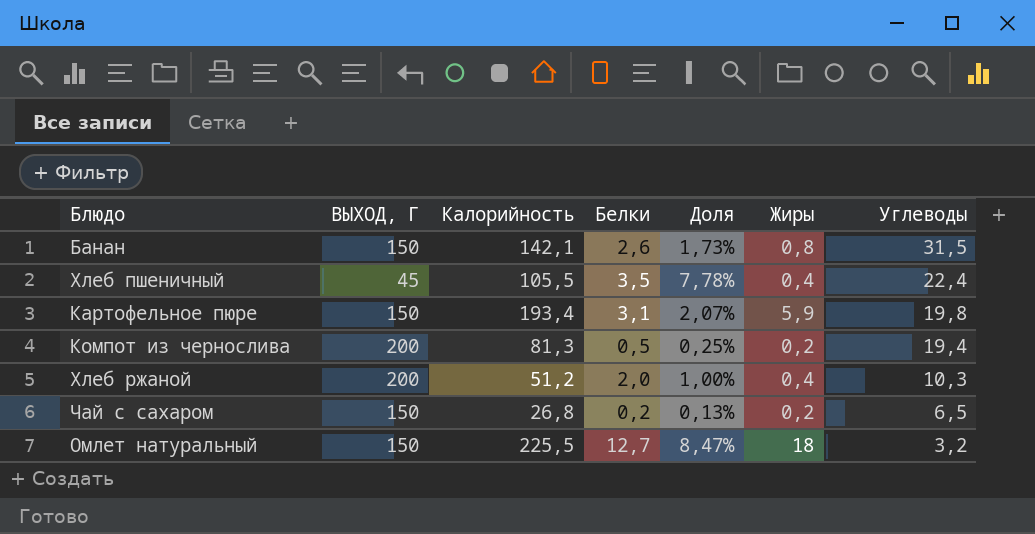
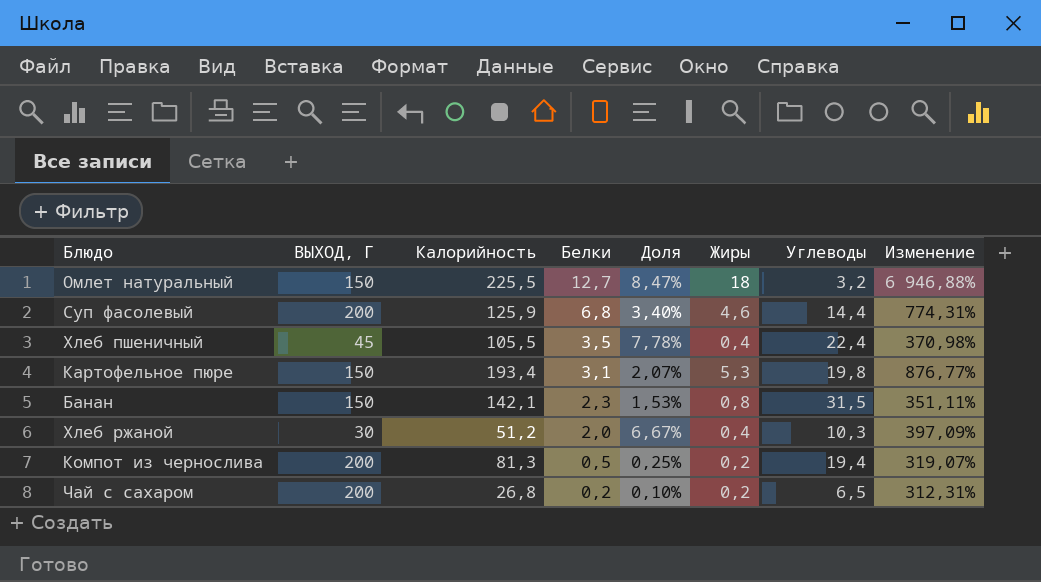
row order: Углеводы descending -> Белки descending
column Изменение | formula: none -> ([Калорийность] - [Углеводы]) / [Углеводы]
row Суп фасолевый: none -> 200 | 125,9 | 6,8 | 3,40% | 4,6 | 14,4 | 774,31%
Картофельное пюре | Жиры: 5,9 -> 5,3
Банан | Белки: 2,6 -> 2,3
Банан | Доля: 1,73% -> 1,53%
Хлеб ржаной | ВЫХОД, Г: 200 -> 30
Хлеб ржаной | Доля: 1,00% -> 6,67%
Чай с сахаром | ВЫХОД, Г: 150 -> 200
Чай с сахаром | Доля: 0,13% -> 0,10%

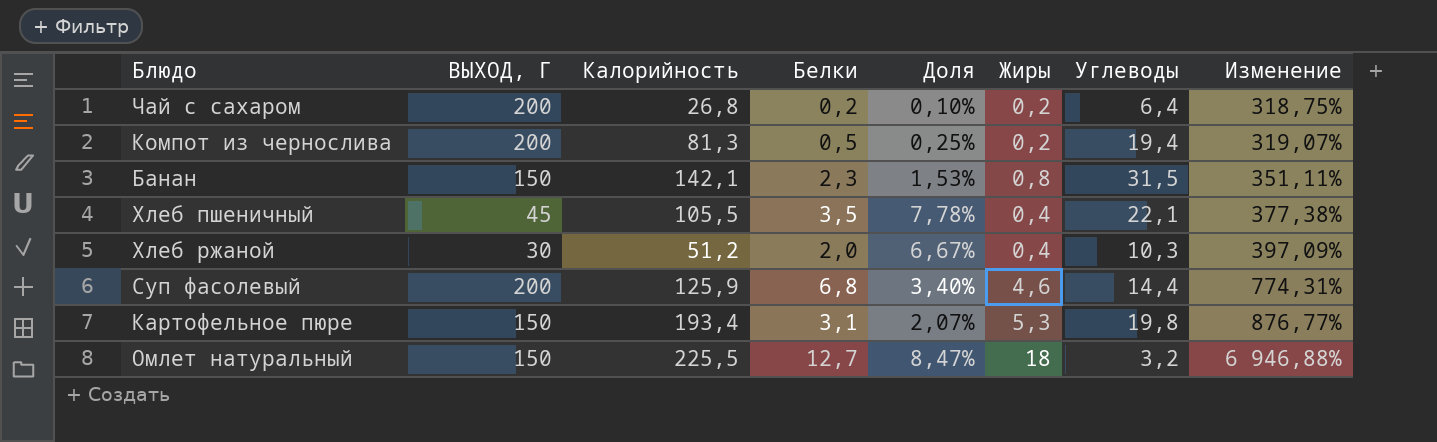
row order: Белки descending -> Изменение ascending
Чай с сахаром | Углеводы: 6,5 -> 6,4
Чай с сахаром | Изменение: 312,31% -> 318,75%
Хлеб пшеничный | Углеводы: 22,4 -> 22,1
Хлеб пшеничный | Изменение: 370,98% -> 377,38%

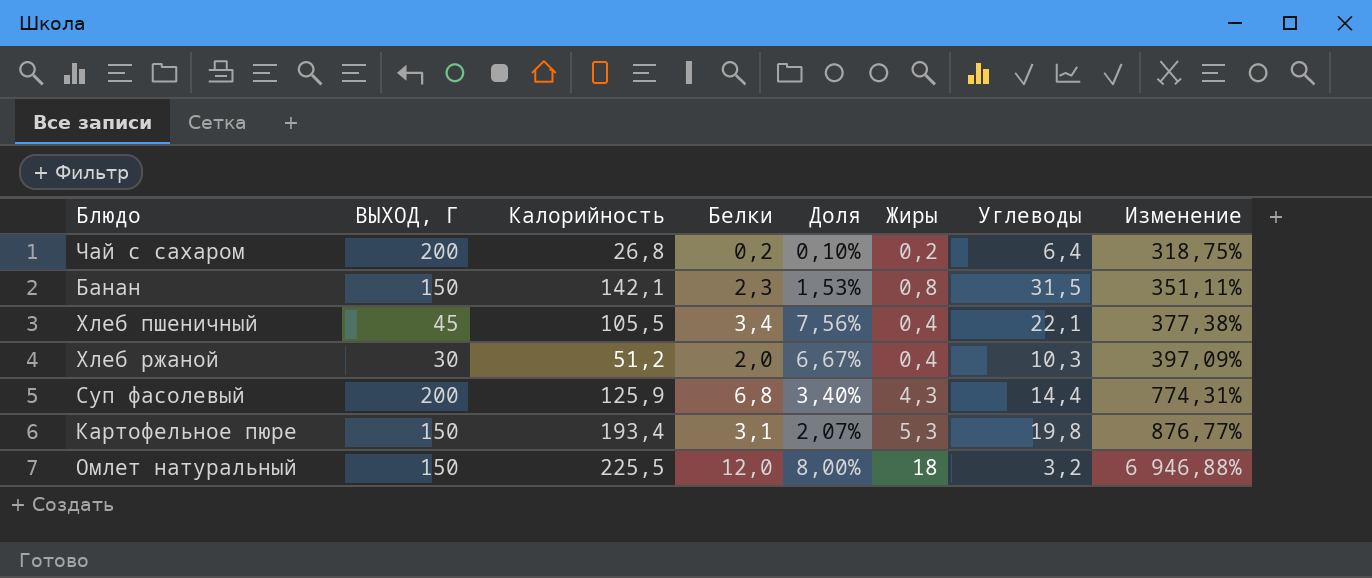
row Компот из чернослива: 200 | 81,3 | 0,5 | 0,25% | 0,2 | 19,4 | 319,07% -> none
Хлеб пшеничный | Белки: 3,5 -> 3,4
Хлеб пшеничный | Доля: 7,78% -> 7,56%
Суп фасолевый | Жиры: 4,6 -> 4,3
Омлет натуральный | Белки: 12,7 -> 12,0
Омлет натуральный | Доля: 8,47% -> 8,00%

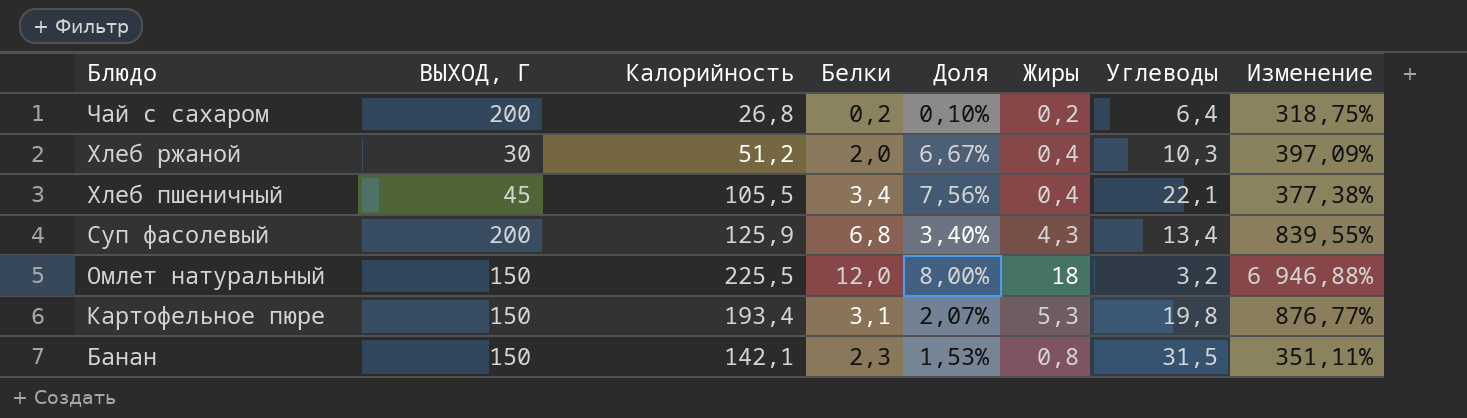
row order: Изменение ascending -> Блюдо descending
Суп фасолевый | Углеводы: 14,4 -> 13,4
Суп фасолевый | Изменение: 774,31% -> 839,55%

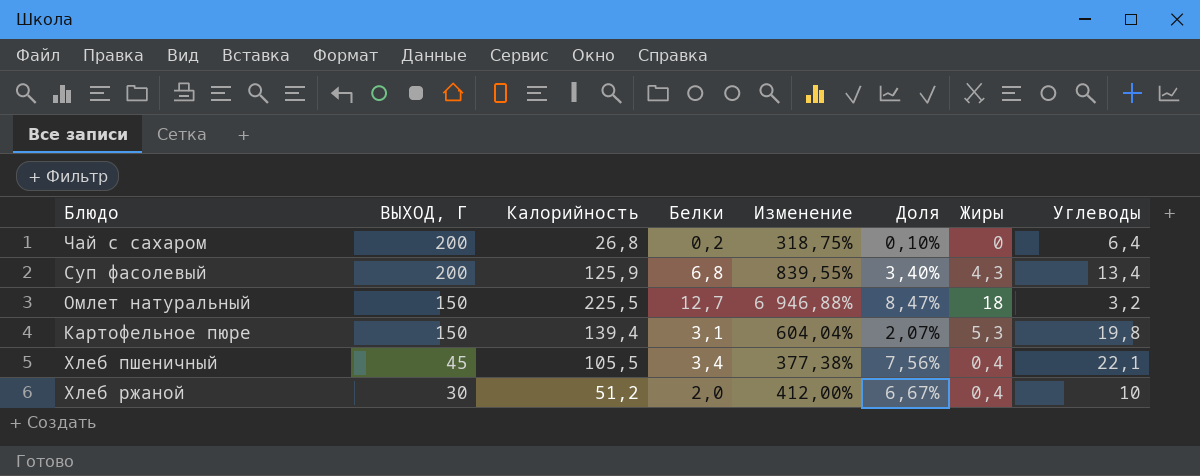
row order: Блюдо descending -> ВЫХОД, Г descending
column Изменение | position: 8 -> 5
row Банан: 150 | 142,1 | 2,3 | 1,53% | 0,8 | 31,5 | 351,11% -> none
Чай с сахаром | Жиры: 0,2 -> 0
Омлет натуральный | Белки: 12,0 -> 12,7
Омлет натуральный | Доля: 8,00% -> 8,47%
Картофельное пюре | Калорийность: 193,4 -> 139,4
Картофельное пюре | Изменение: 876,77% -> 604,04%
Хлеб ржаной | Изменение: 397,09% -> 412,00%
Хлеб ржаной | Углеводы: 10,3 -> 10

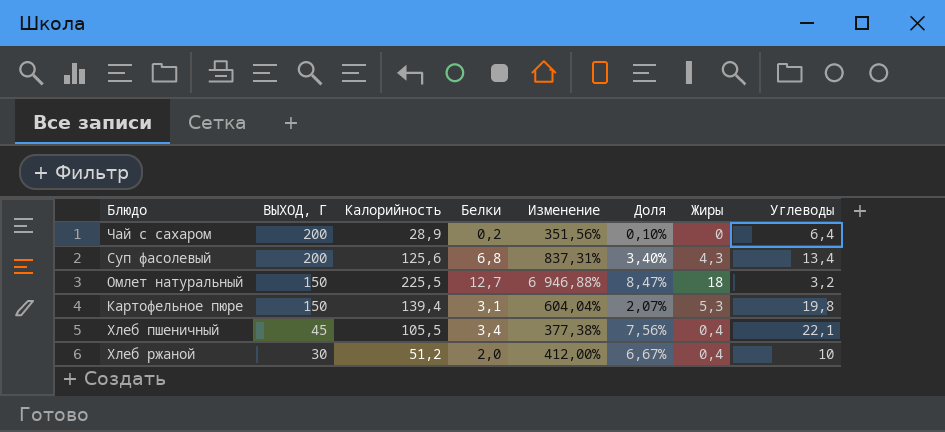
Чай с сахаром | Калорийность: 26,8 -> 28,9
Чай с сахаром | Изменение: 318,75% -> 351,56%
Суп фасолевый | Калорийность: 125,9 -> 125,6
Суп фасолевый | Изменение: 839,55% -> 837,31%

